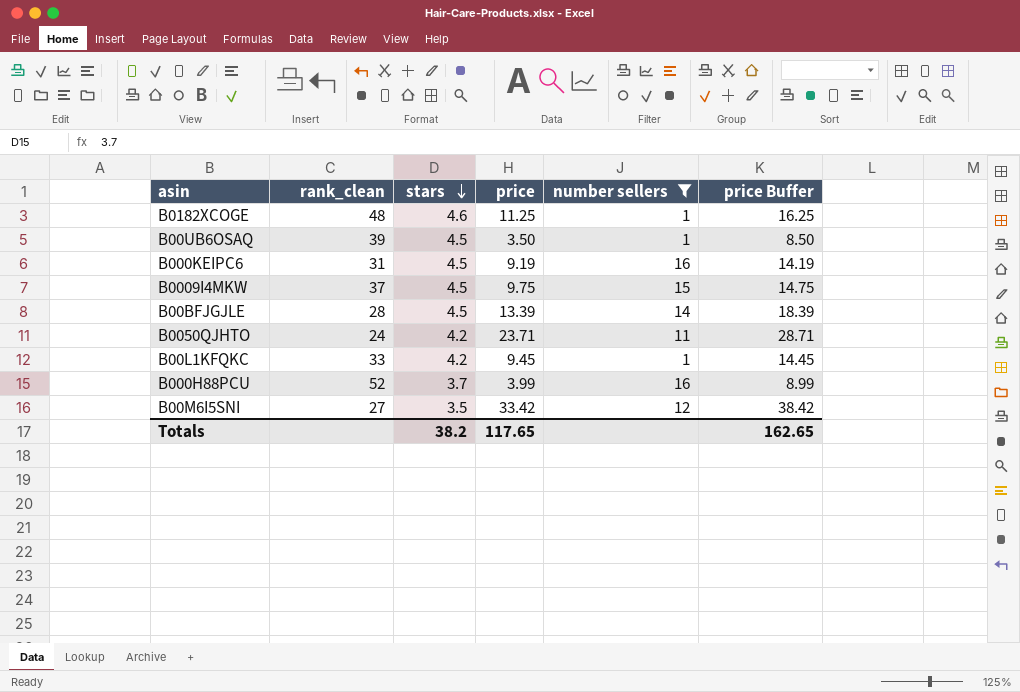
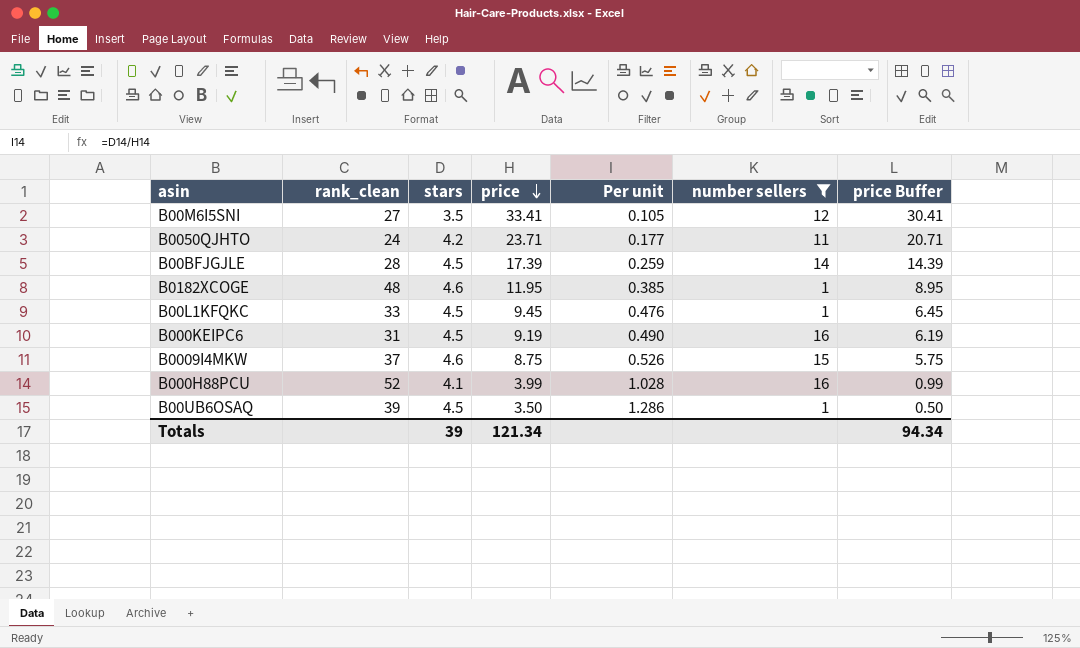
row order: stars descending -> price descending
column Per unit | formula: none -> [stars] / [price]
column price Buffer | formula: [price] + 5 -> [price] - 3
B00M6I5SNI | price: 33.42 -> 33.41
B00BFJGJLE | price: 13.39 -> 17.39
B0182XCOGE | price: 11.25 -> 11.95
B00L1KFQKC | stars: 4.2 -> 4.5
B0009I4MKW | stars: 4.5 -> 4.6
B0009I4MKW | price: 9.75 -> 8.75
B000H88PCU | stars: 3.7 -> 4.1
Totals | stars: 38.2 -> 39
Totals | price: 117.65 -> 121.34
Totals | price Buffer: 162.65 -> 94.34

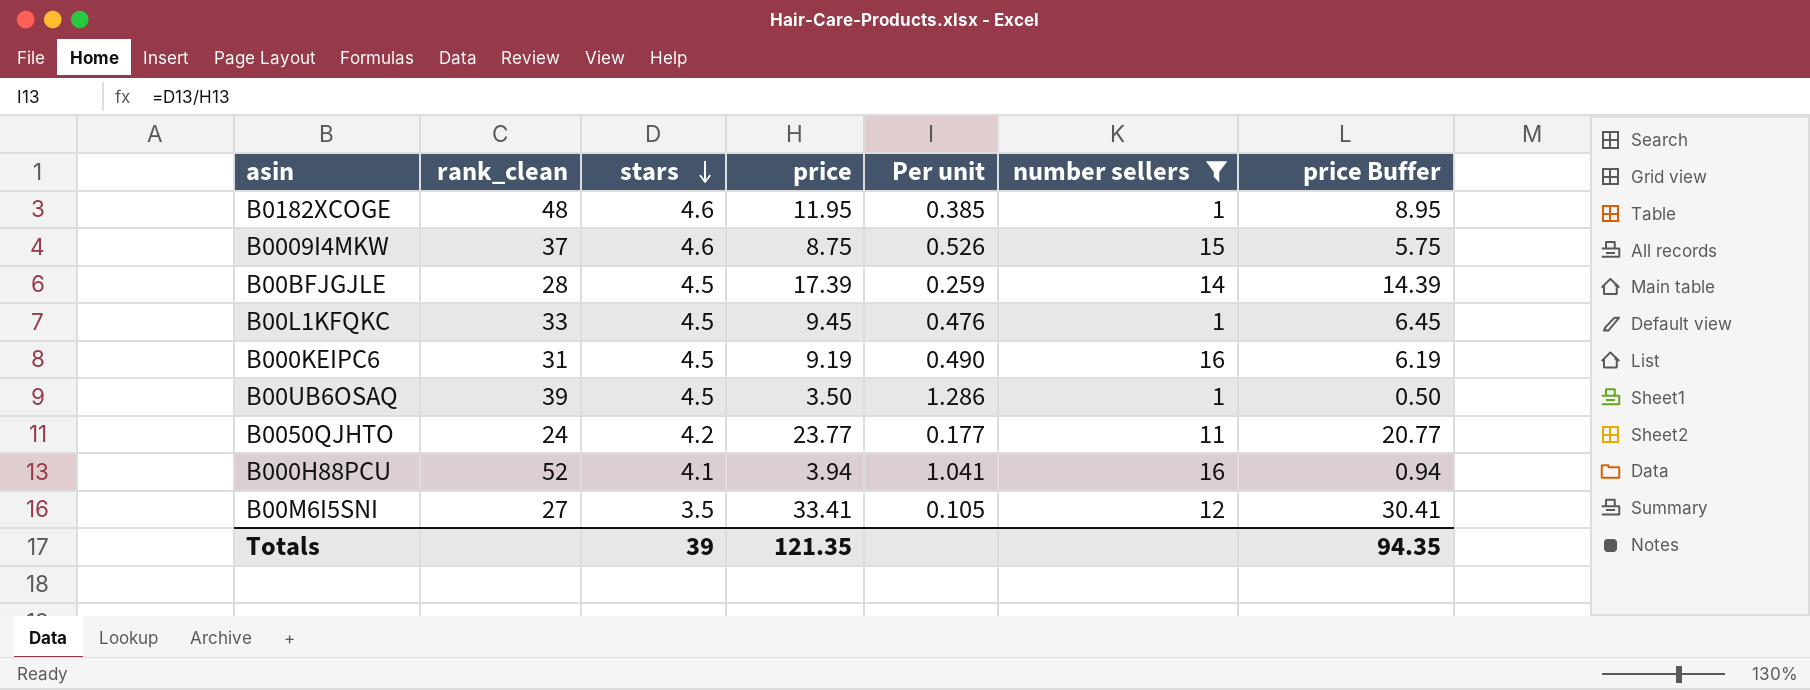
row order: price descending -> stars descending
B0050QJHTO | price: 23.71 -> 23.77
B0050QJHTO | price Buffer: 20.71 -> 20.77
B000H88PCU | price: 3.99 -> 3.94
B000H88PCU | Per unit: 1.028 -> 1.041
B000H88PCU | price Buffer: 0.99 -> 0.94
Totals | price: 121.34 -> 121.35
Totals | price Buffer: 94.34 -> 94.35

